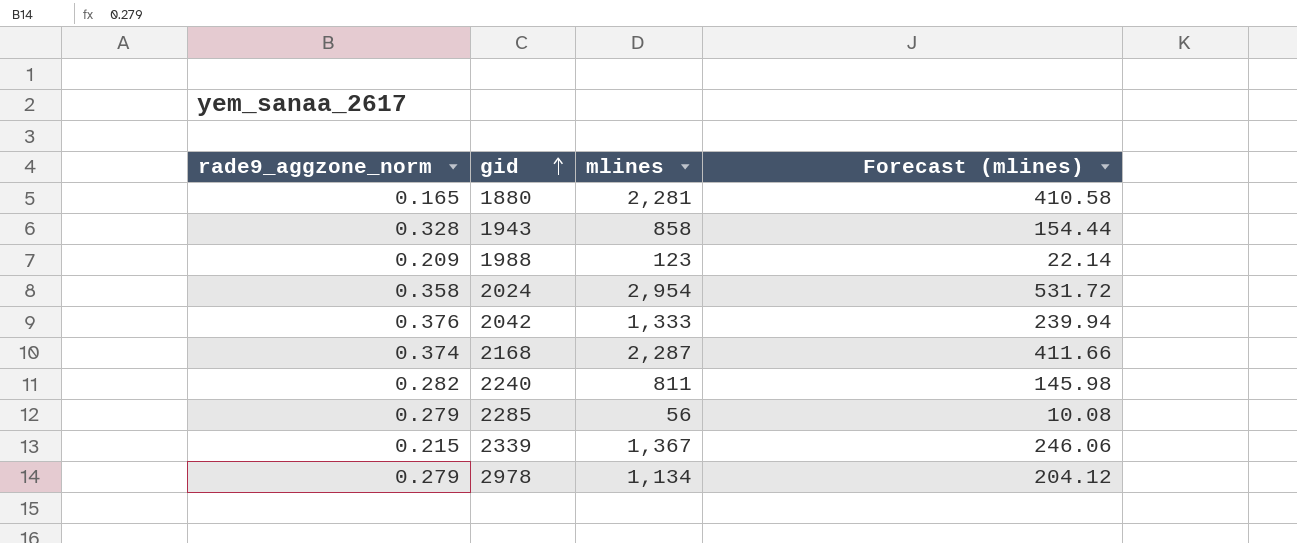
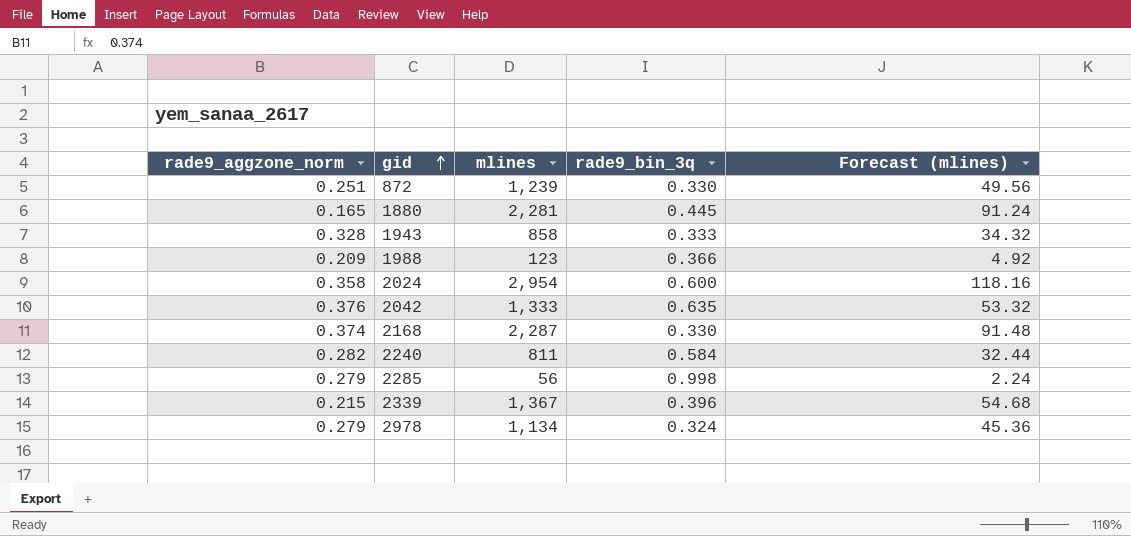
column rade9_bin_3q | position: none -> 4
column Forecast (mlines) | formula: [mlines] * 0.18 -> [mlines] * 0.04
row 872: none -> 0.251 | 1,239 | 0.330 | 49.56

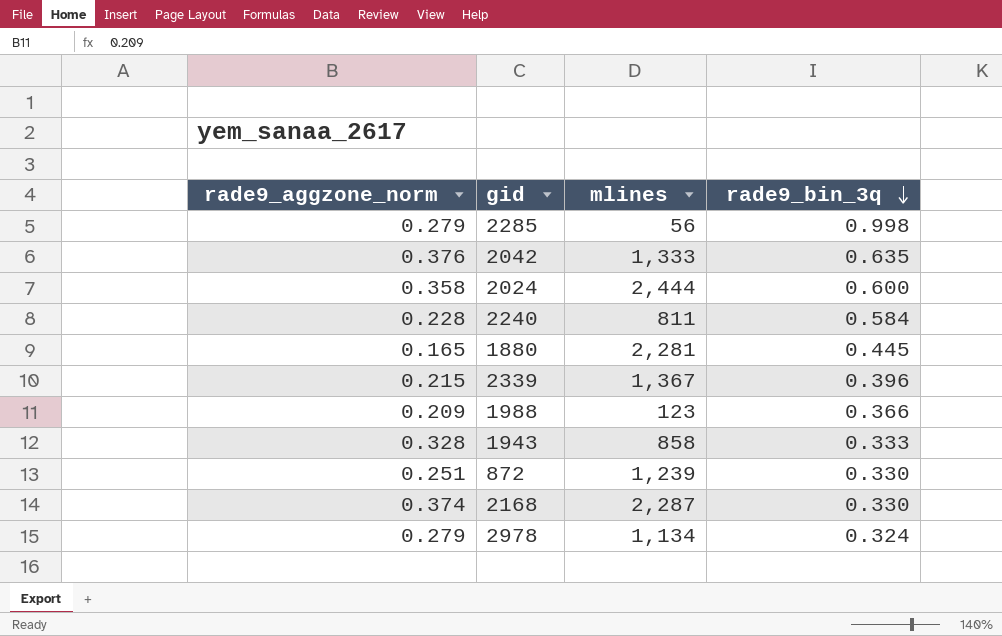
row order: gid ascending -> rade9_bin_3q descending
column Forecast (mlines) | formula: [mlines] * 0.04 -> none
2024 | mlines: 2,954 -> 2,444
2240 | rade9_aggzone_norm: 0.282 -> 0.228

